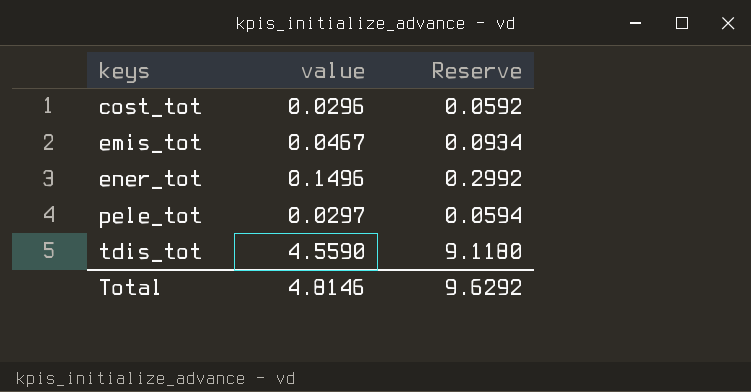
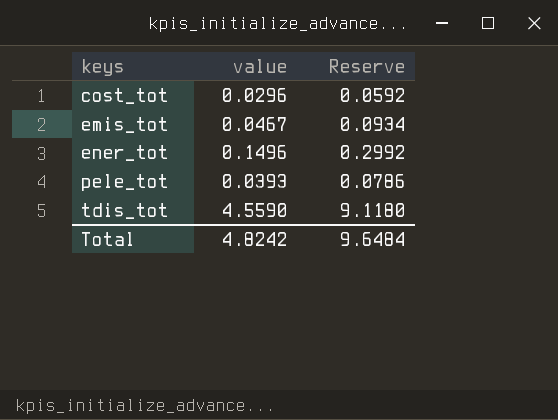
pele_tot | value: 0.0297 -> 0.0393
pele_tot | Reserve: 0.0594 -> 0.0786
Total | value: 4.8146 -> 4.8242
Total | Reserve: 9.6292 -> 9.6484

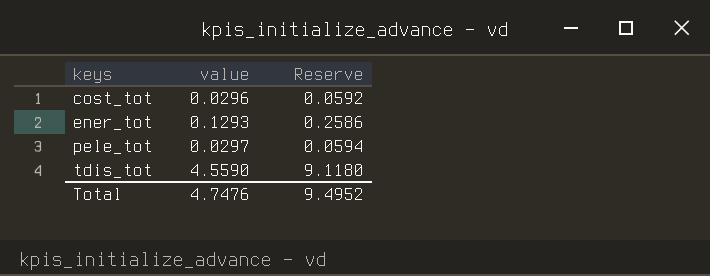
row emis_tot: 0.0467 | 0.0934 -> none
ener_tot | value: 0.1496 -> 0.1293
ener_tot | Reserve: 0.2992 -> 0.2586
pele_tot | value: 0.0393 -> 0.0297
pele_tot | Reserve: 0.0786 -> 0.0594
Total | value: 4.8242 -> 4.7476
Total | Reserve: 9.6484 -> 9.4952

